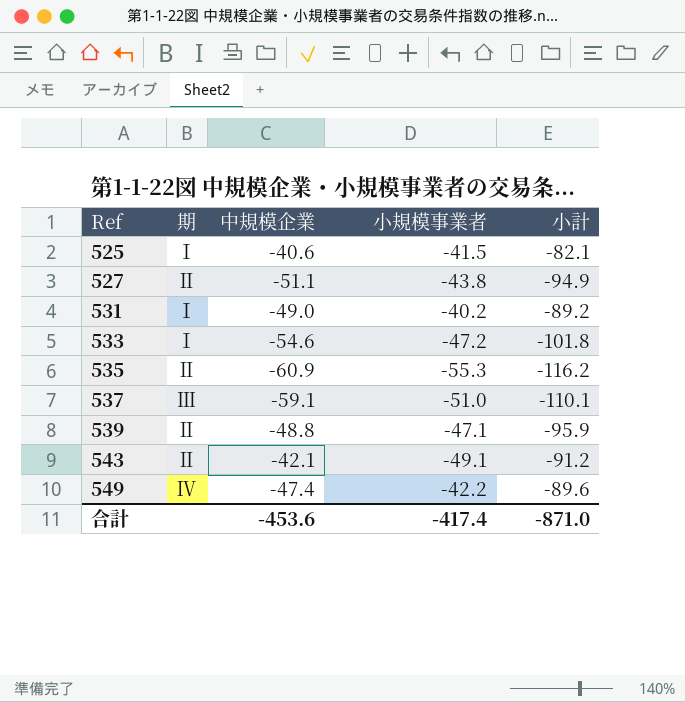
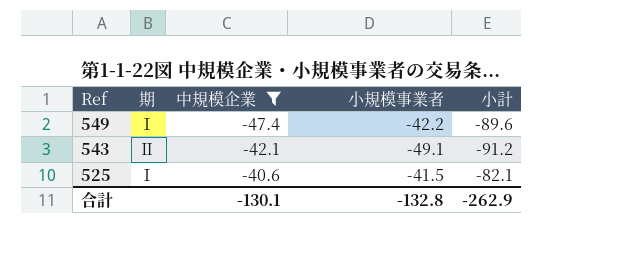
filter: none -> 中規模企業 >= -47.4
row order: Ref ascending -> Ref descending
549 | 期: Ⅳ -> Ⅰ
合計 | 中規模企業: -453.6 -> -130.1
合計 | 小規模事業者: -417.4 -> -132.8
合計 | 小計: -871.0 -> -262.9

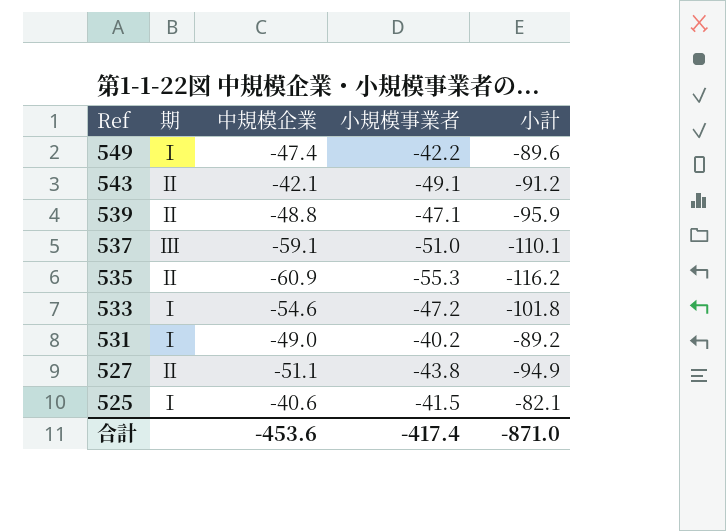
filter: 中規模企業 >= -47.4 -> none
合計 | 中規模企業: -130.1 -> -453.6
合計 | 小規模事業者: -132.8 -> -417.4
合計 | 小計: -262.9 -> -871.0

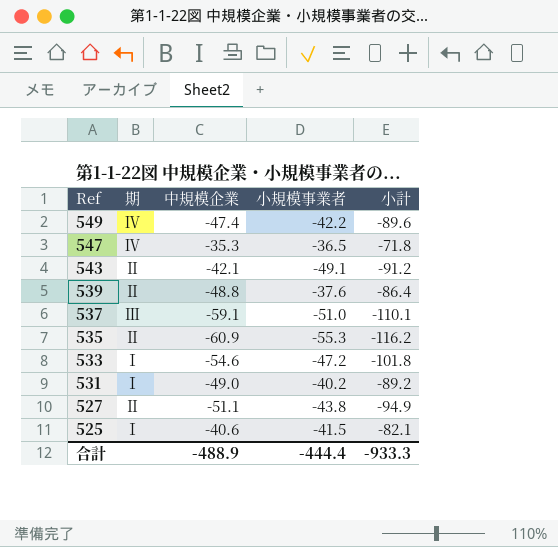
549 | 期: Ⅰ -> Ⅳ
row 547: none -> Ⅳ | -35.3 | -36.5 | -71.8
539 | 小規模事業者: -47.1 -> -37.6
539 | 小計: -95.9 -> -86.4
合計 | 中規模企業: -453.6 -> -488.9
合計 | 小規模事業者: -417.4 -> -444.4
合計 | 小計: -871.0 -> -933.3

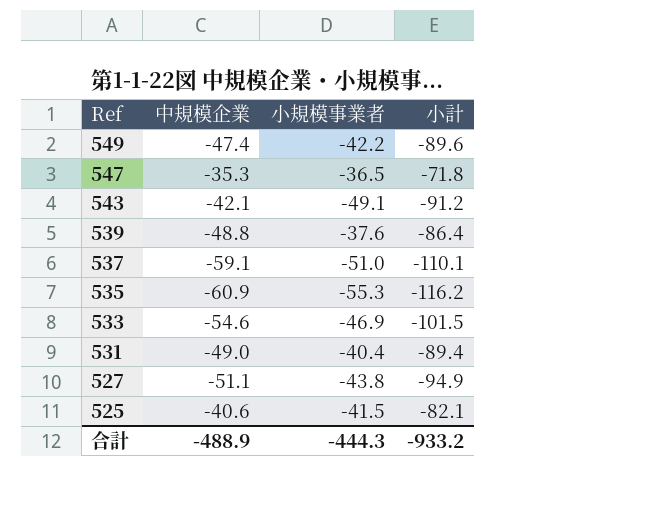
column 期 | position: 2 -> none
533 | 小規模事業者: -47.2 -> -46.9
533 | 小計: -101.8 -> -101.5
531 | 小規模事業者: -40.2 -> -40.4
531 | 小計: -89.2 -> -89.4
合計 | 小規模事業者: -444.4 -> -444.3
合計 | 小計: -933.3 -> -933.2

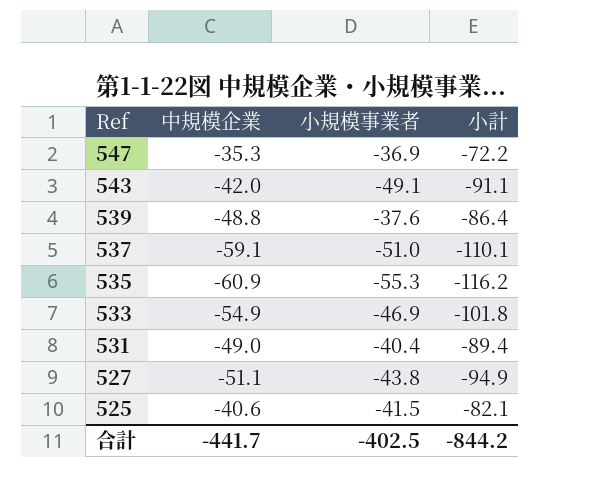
row 549: -47.4 | -42.2 | -89.6 -> none
547 | 小規模事業者: -36.5 -> -36.9
547 | 小計: -71.8 -> -72.2
543 | 中規模企業: -42.1 -> -42.0
543 | 小計: -91.2 -> -91.1
533 | 中規模企業: -54.6 -> -54.9
533 | 小計: -101.5 -> -101.8
合計 | 中規模企業: -488.9 -> -441.7
合計 | 小規模事業者: -444.3 -> -402.5
合計 | 小計: -933.2 -> -844.2

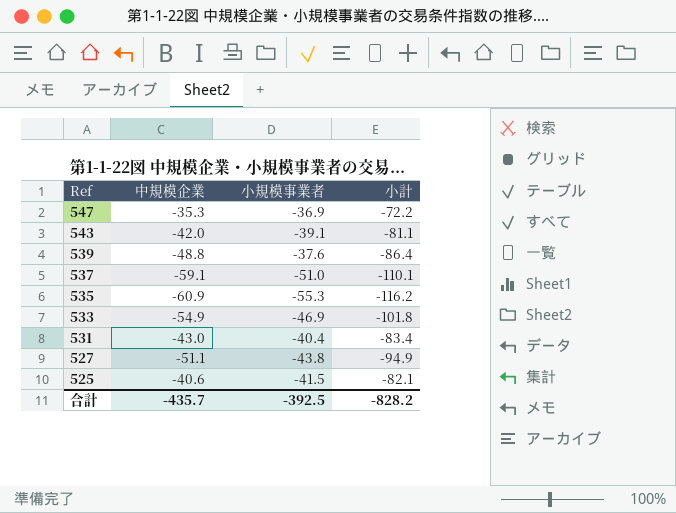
543 | 小規模事業者: -49.1 -> -39.1
543 | 小計: -91.1 -> -81.1
531 | 中規模企業: -49.0 -> -43.0
531 | 小計: -89.4 -> -83.4
合計 | 中規模企業: -441.7 -> -435.7
合計 | 小規模事業者: -402.5 -> -392.5
合計 | 小計: -844.2 -> -828.2

